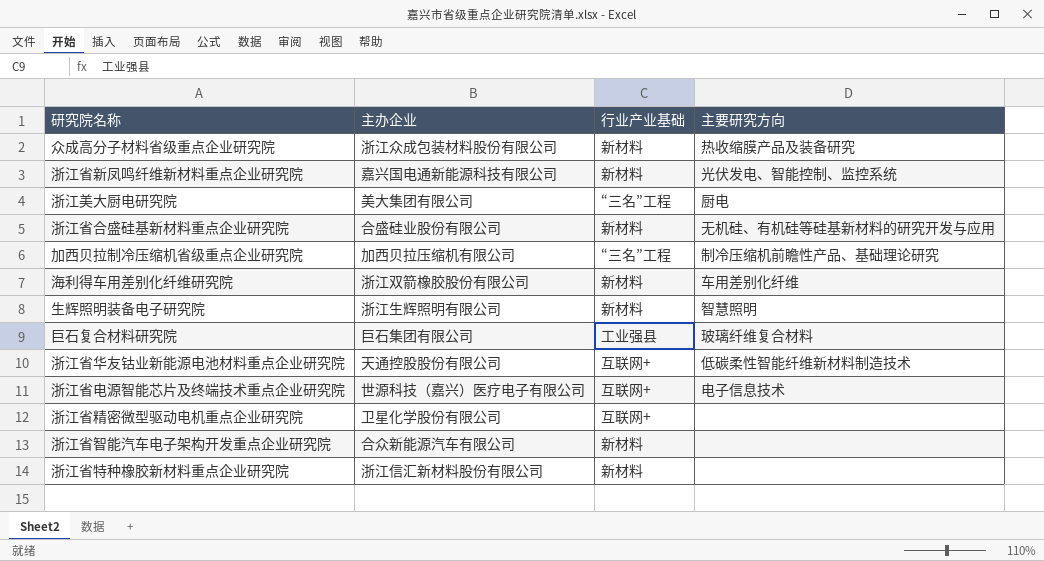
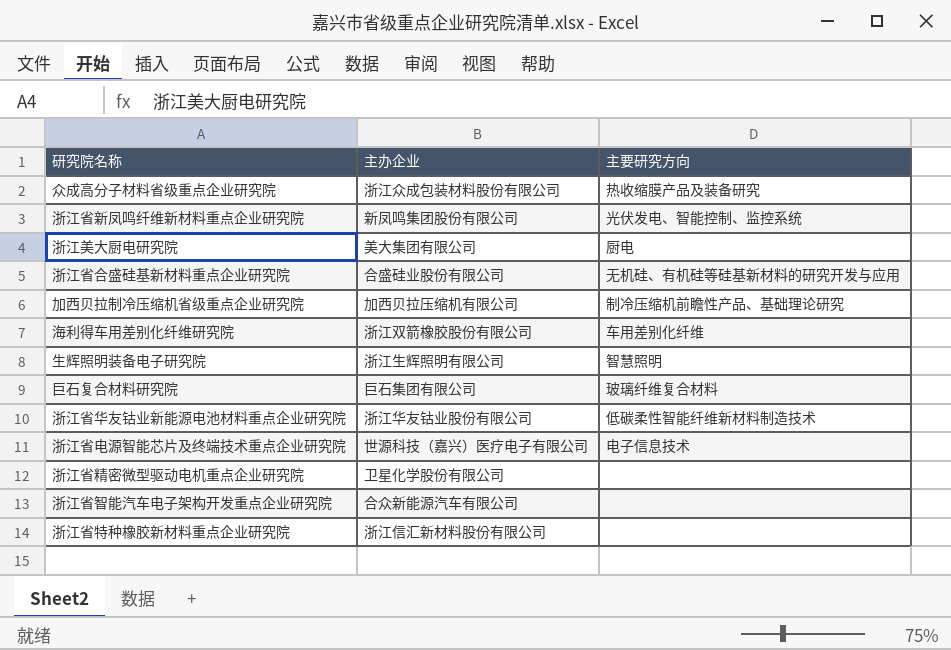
column 行业产业基础 | position: 3 -> none
浙江省新凤鸣纤维新材料重点企业研究院 | 主办企业: 嘉兴国电通新能源科技有限公司 -> 新凤鸣集团股份有限公司
浙江省华友钴业新能源电池材料重点企业研究院 | 主办企业: 天通控股股份有限公司 -> 浙江华友钴业股份有限公司

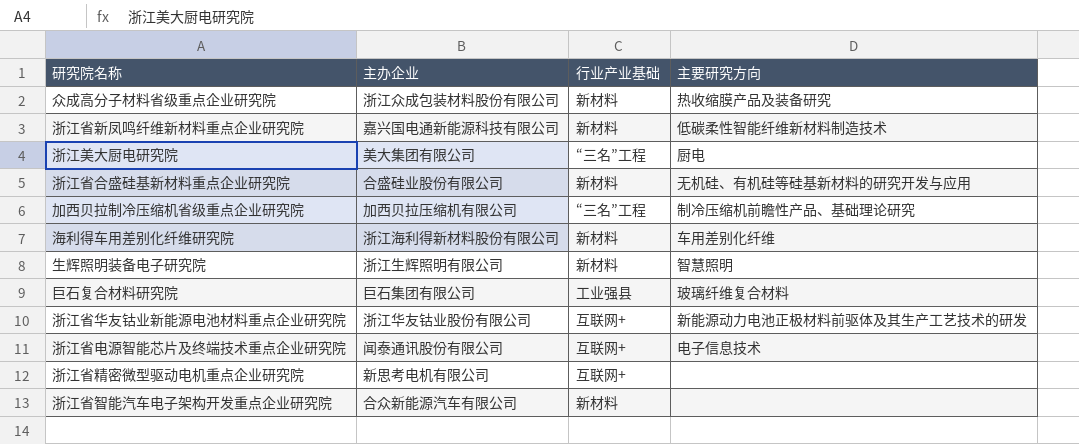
column 行业产业基础 | position: none -> 3
row 浙江省特种橡胶新材料重点企业研究院: 浙江信汇新材料股份有限公司 | none -> none
浙江省新凤鸣纤维新材料重点企业研究院 | 主办企业: 新凤鸣集团股份有限公司 -> 嘉兴国电通新能源科技有限公司
浙江省新凤鸣纤维新材料重点企业研究院 | 主要研究方向: 光伏发电、智能控制、监控系统 -> 低碳柔性智能纤维新材料制造技术
海利得车用差别化纤维研究院 | 主办企业: 浙江双箭橡胶股份有限公司 -> 浙江海利得新材料股份有限公司
浙江省华友钴业新能源电池材料重点企业研究院 | 主要研究方向: 低碳柔性智能纤维新材料制造技术 -> 新能源动力电池正极材料前驱体及其生产工艺技术的研发
浙江省电源智能芯片及终端技术重点企业研究院 | 主办企业: 世源科技（嘉兴）医疗电子有限公司 -> 闻泰通讯股份有限公司
浙江省精密微型驱动电机重点企业研究院 | 主办企业: 卫星化学股份有限公司 -> 新思考电机有限公司

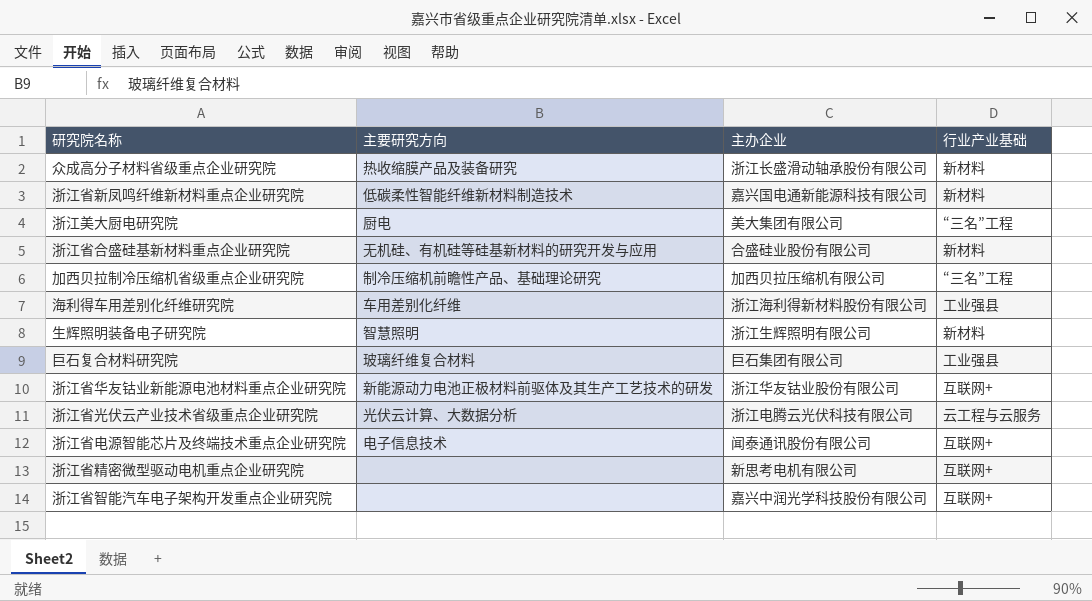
column 主要研究方向 | position: 4 -> 2
众成高分子材料省级重点企业研究院 | 主办企业: 浙江众成包装材料股份有限公司 -> 浙江长盛滑动轴承股份有限公司
海利得车用差别化纤维研究院 | 行业产业基础: 新材料 -> 工业强县
row 浙江省光伏云产业技术省级重点企业研究院: none -> 光伏云计算、大数据分析 | 浙江电腾云光伏科技有限公司 | 云工程与云服务
浙江省智能汽车电子架构开发重点企业研究院 | 主办企业: 合众新能源汽车有限公司 -> 嘉兴中润光学科技股份有限公司
浙江省智能汽车电子架构开发重点企业研究院 | 行业产业基础: 新材料 -> 互联网+

